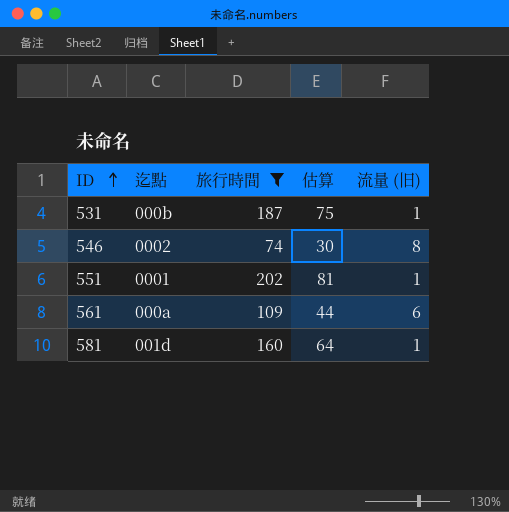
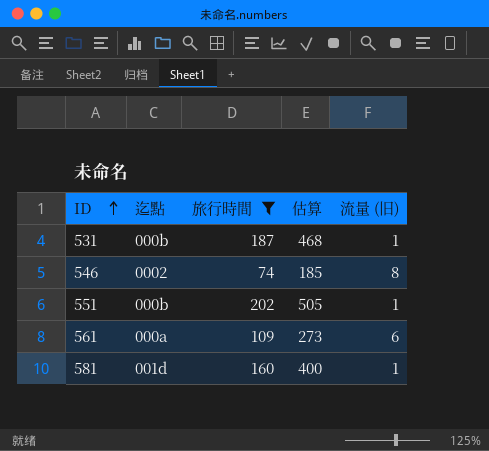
column 估算 | formula: [旅行時間] * 0.4 -> [旅行時間] * 2.5
551 | 迄點: 0001 -> 000b

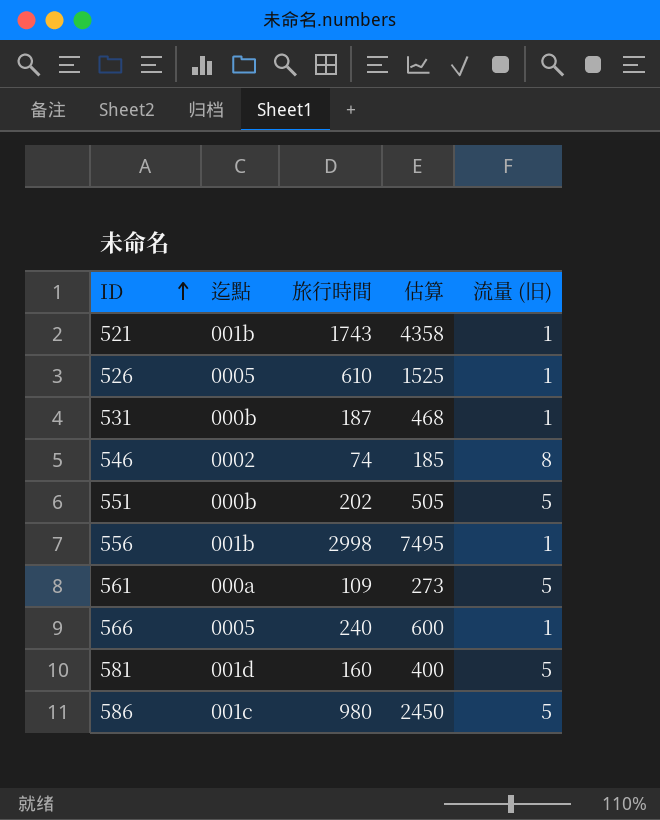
filter: 旅行時間 <= 202 -> none
551 | 流量 (旧): 1 -> 5
561 | 流量 (旧): 6 -> 5
581 | 流量 (旧): 1 -> 5

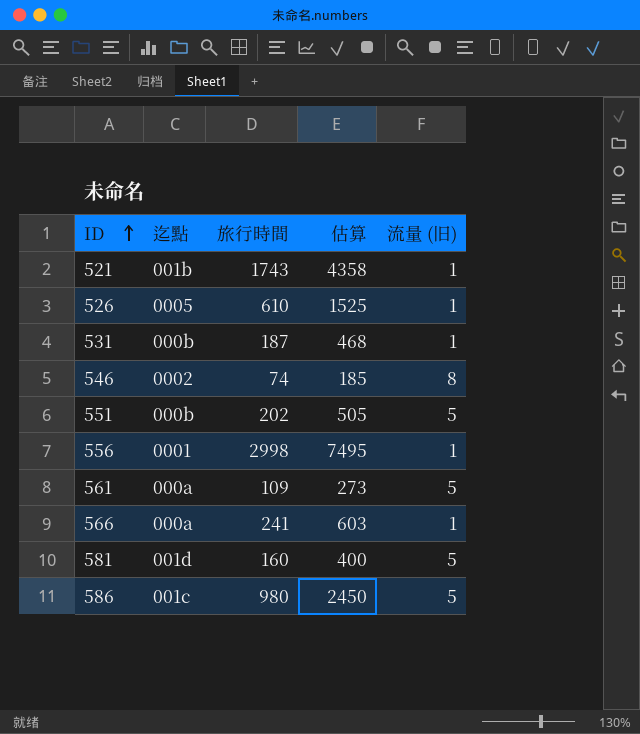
556 | 迄點: 001b -> 0001
566 | 迄點: 0005 -> 000a
566 | 旅行時間: 240 -> 241
566 | 估算: 600 -> 603

